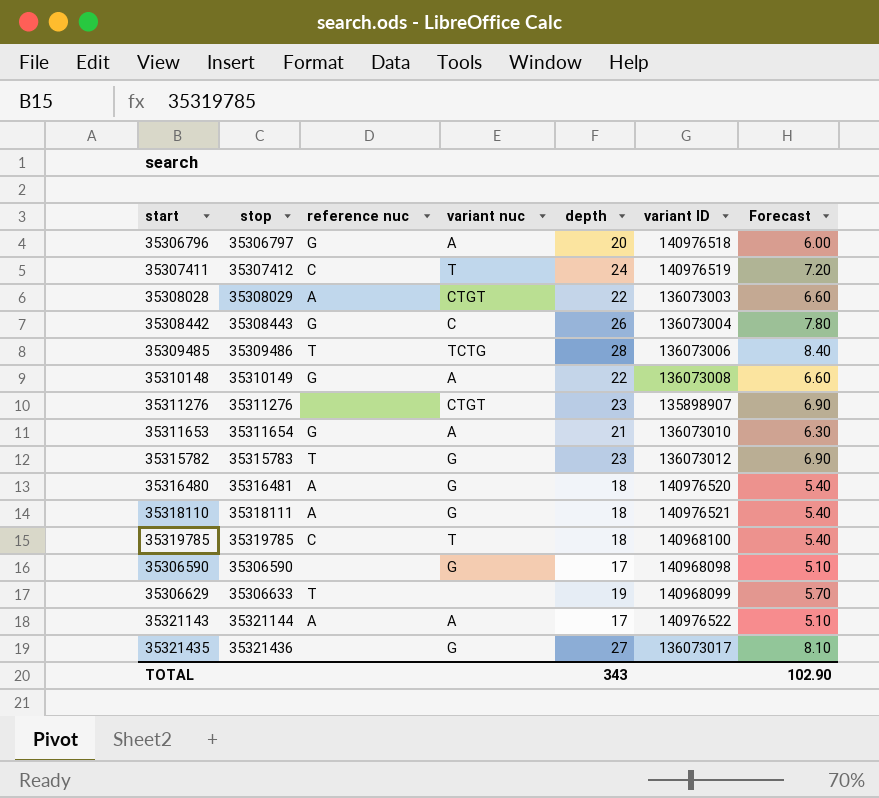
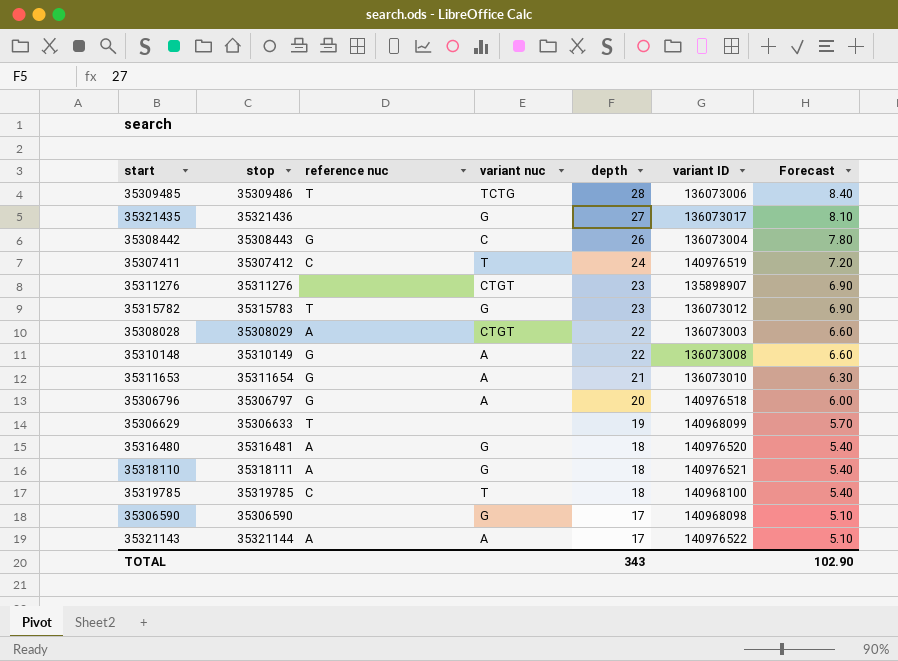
row order: none -> depth descending

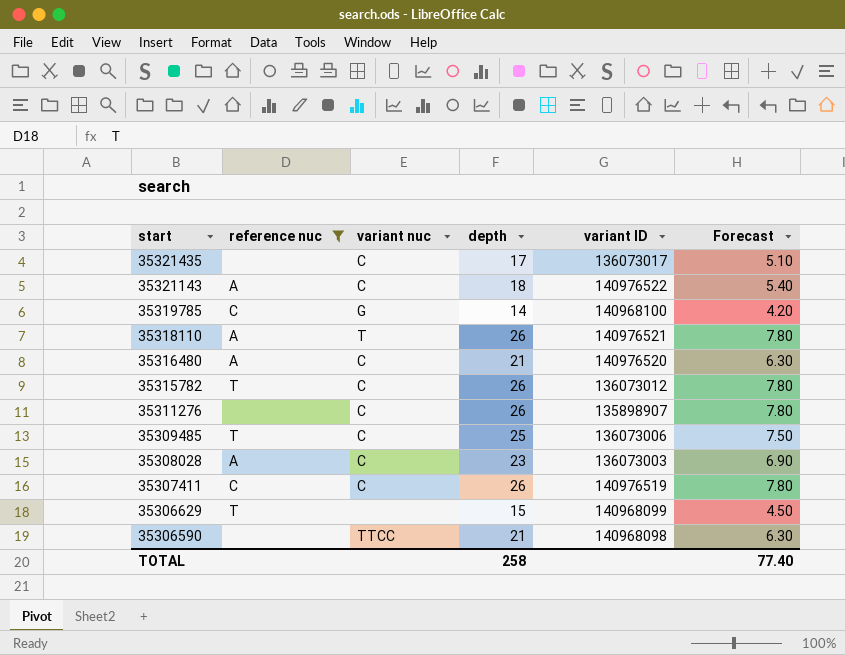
filter: none -> reference nuc != G
row order: depth descending -> start descending
column stop | position: 2 -> none
35321435 | variant nuc: G -> C
35321435 | depth: 27 -> 17
35321435 | Forecast: 8.10 -> 5.10
35321143 | variant nuc: A -> C
35321143 | depth: 17 -> 18
35321143 | Forecast: 5.10 -> 5.40
35319785 | variant nuc: T -> G
35319785 | depth: 18 -> 14
35319785 | Forecast: 5.40 -> 4.20
35318110 | variant nuc: G -> T
35318110 | depth: 18 -> 26
35318110 | Forecast: 5.40 -> 7.80
35316480 | variant nuc: G -> C
35316480 | depth: 18 -> 21
35316480 | Forecast: 5.40 -> 6.30
35315782 | variant nuc: G -> C
35315782 | depth: 23 -> 26
35315782 | Forecast: 6.90 -> 7.80
35311276 | variant nuc: CTGT -> C
35311276 | depth: 23 -> 26
35311276 | Forecast: 6.90 -> 7.80
35309485 | variant nuc: TCTG -> C
35309485 | depth: 28 -> 25
35309485 | Forecast: 8.40 -> 7.50
35308028 | variant nuc: CTGT -> C
35308028 | depth: 22 -> 23
35308028 | Forecast: 6.60 -> 6.90
35307411 | variant nuc: T -> C
35307411 | depth: 24 -> 26
35307411 | Forecast: 7.20 -> 7.80
35306629 | depth: 19 -> 15
35306629 | Forecast: 5.70 -> 4.50
35306590 | variant nuc: G -> TTCC
35306590 | depth: 17 -> 21
35306590 | Forecast: 5.10 -> 6.30
TOTAL | depth: 343 -> 258
TOTAL | Forecast: 102.90 -> 77.40

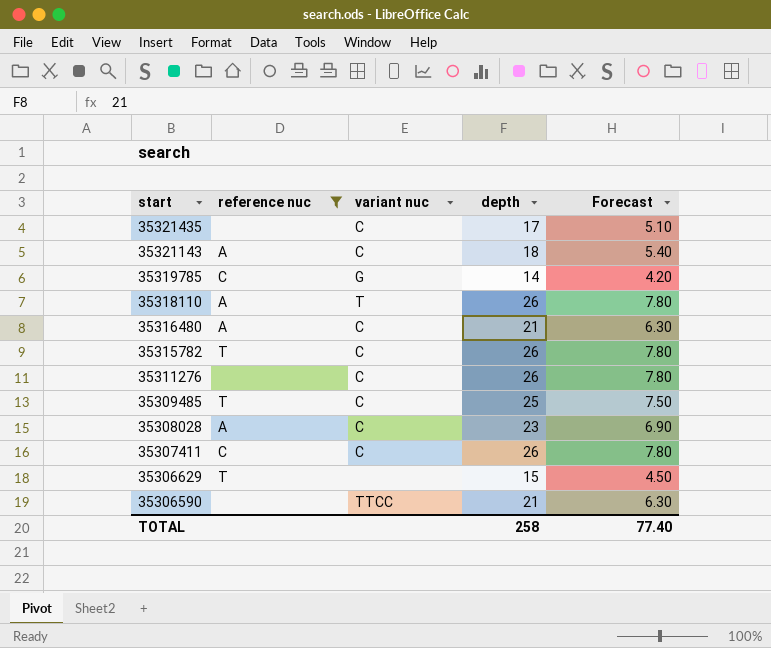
column variant ID | position: 5 -> none

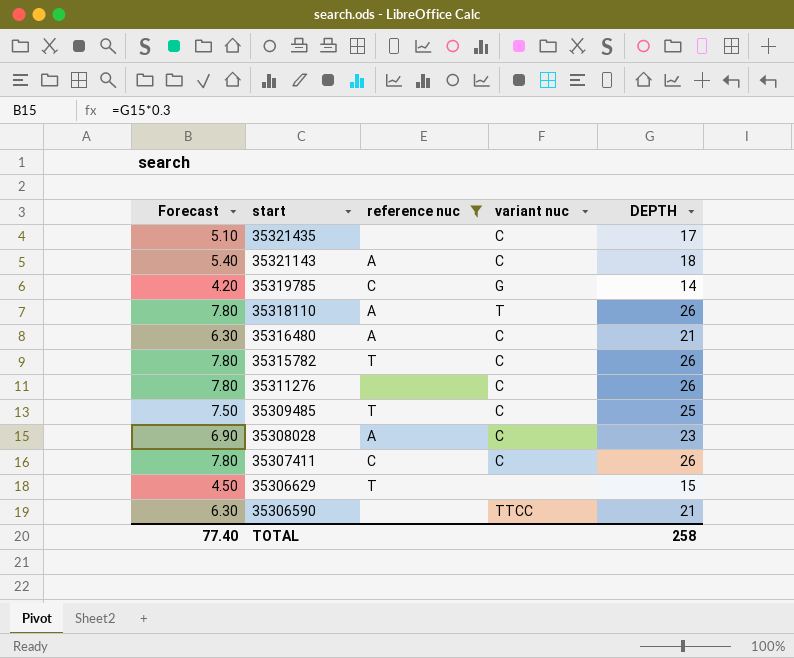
column Forecast | position: 5 -> 1
column name: depth -> DEPTH

